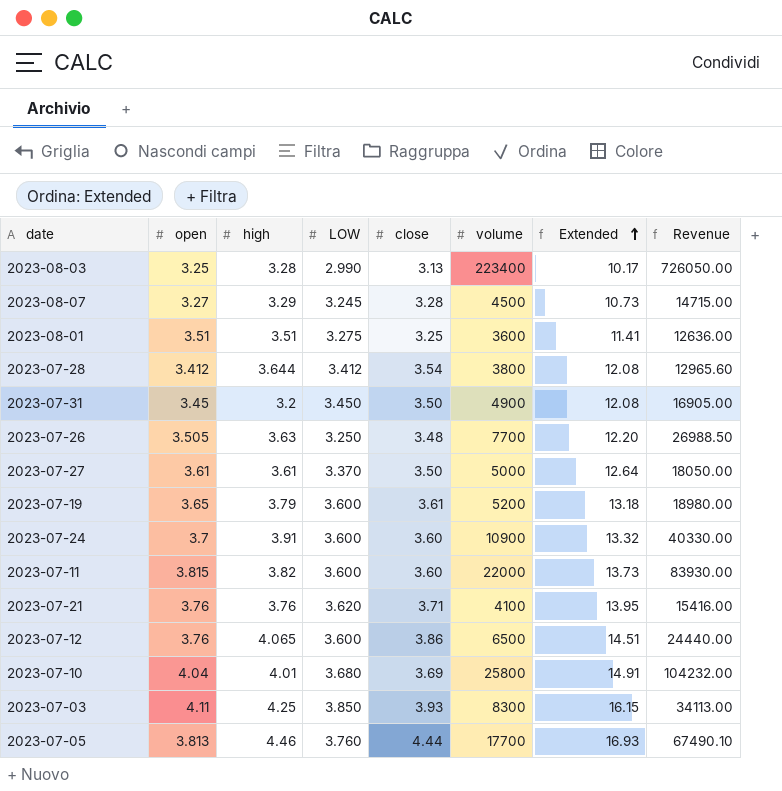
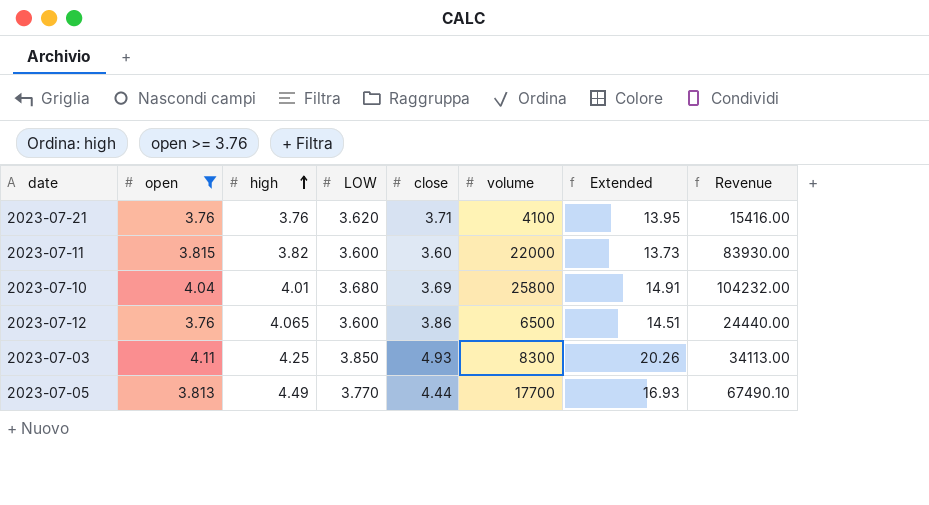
filter: none -> open >= 3.76
row order: Extended ascending -> high ascending
2023-07-03 | close: 3.93 -> 4.93
2023-07-03 | Extended: 16.15 -> 20.26
2023-07-05 | high: 4.46 -> 4.49
2023-07-05 | LOW: 3.760 -> 3.770

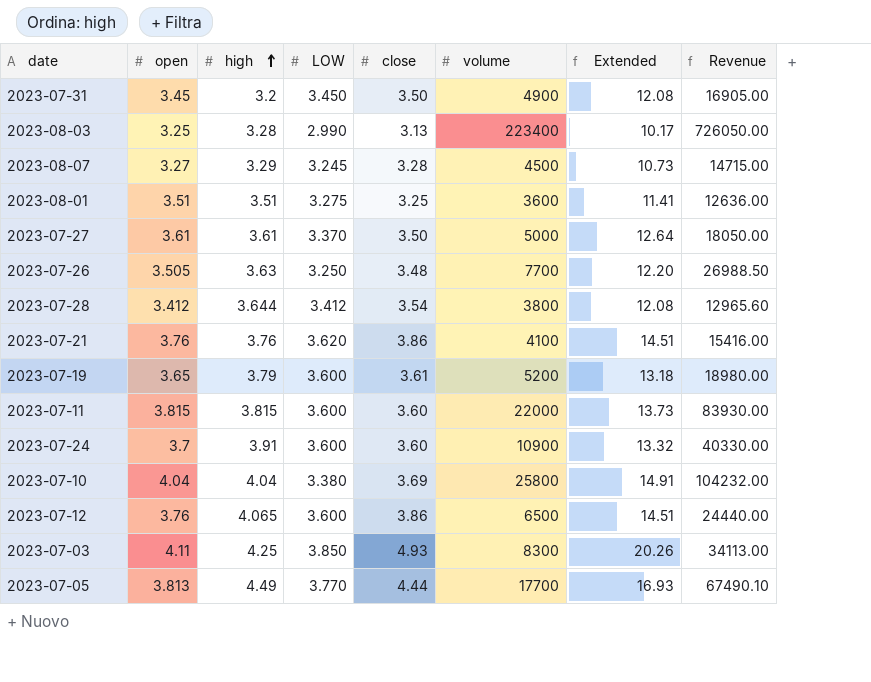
filter: open >= 3.76 -> none
2023-07-21 | close: 3.71 -> 3.86
2023-07-21 | Extended: 13.95 -> 14.51
2023-07-11 | high: 3.82 -> 3.815
2023-07-10 | high: 4.01 -> 4.04
2023-07-10 | LOW: 3.680 -> 3.380

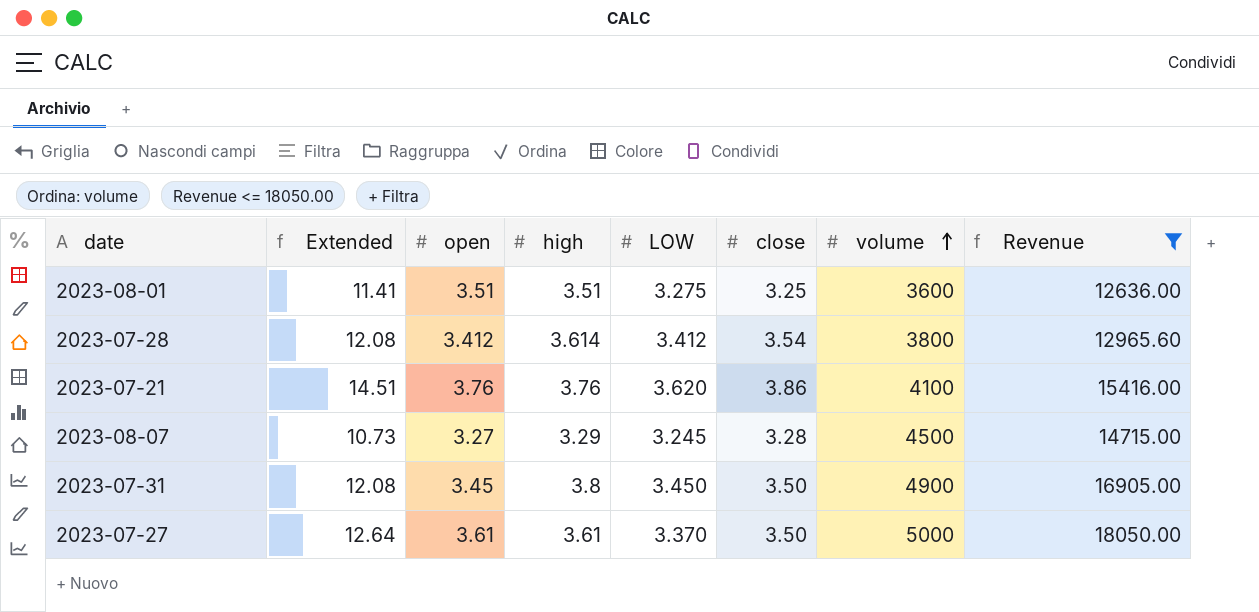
filter: none -> Revenue <= 18050.00
row order: high ascending -> volume ascending
column Extended | position: 7 -> 2
2023-07-28 | high: 3.644 -> 3.614
2023-07-31 | high: 3.2 -> 3.8

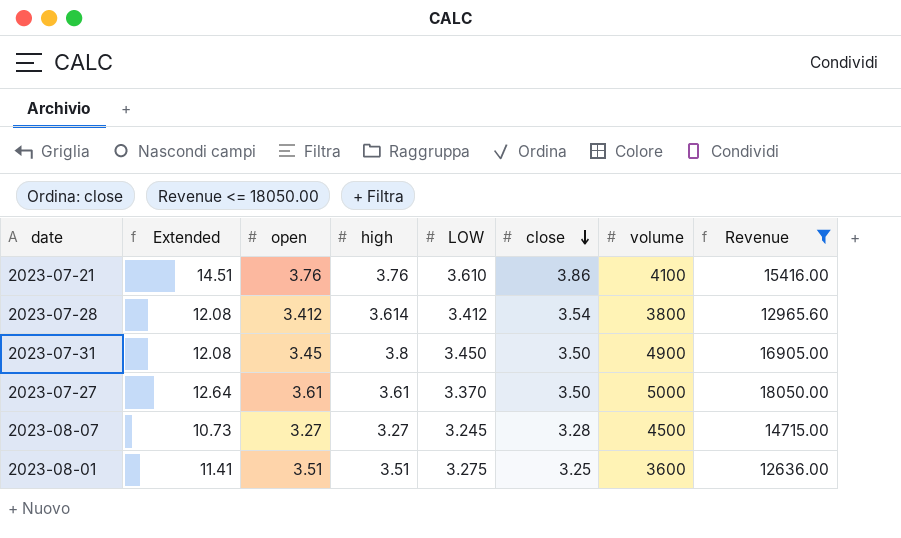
row order: volume ascending -> close descending
2023-07-21 | LOW: 3.620 -> 3.610
2023-08-07 | high: 3.29 -> 3.27

